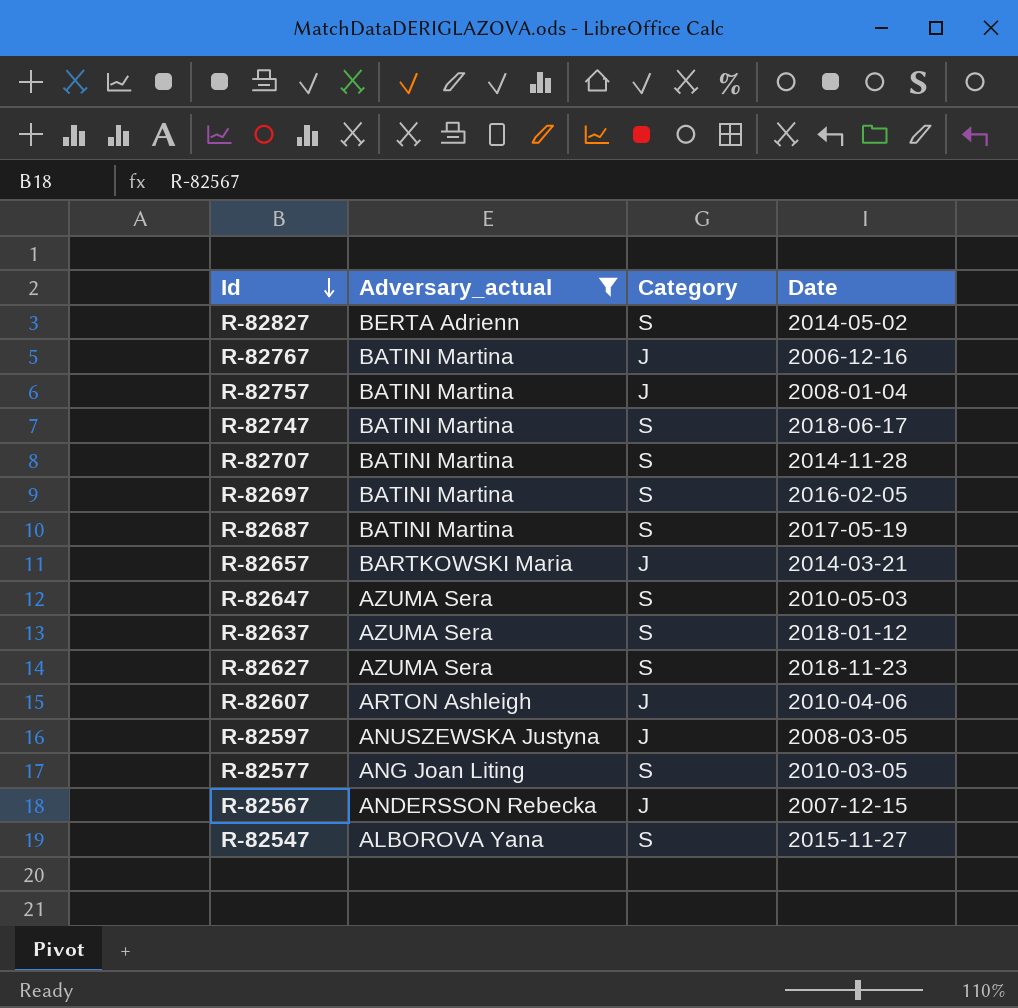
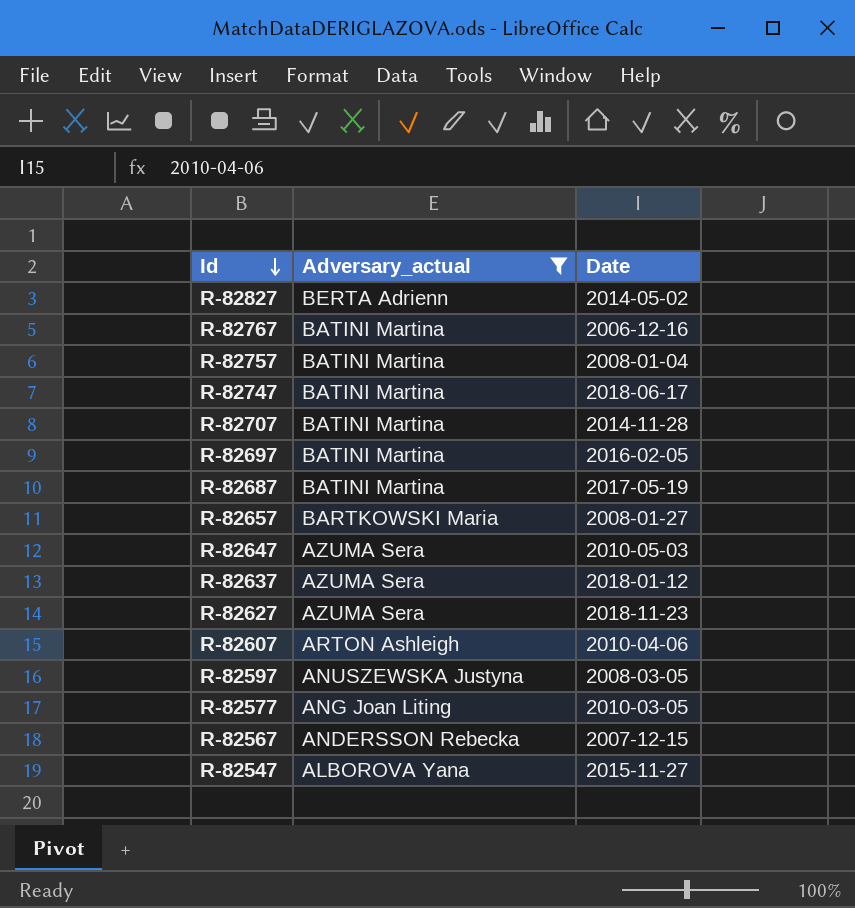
column Category | position: 3 -> none
R-82657 | Date: 2014-03-21 -> 2008-01-27

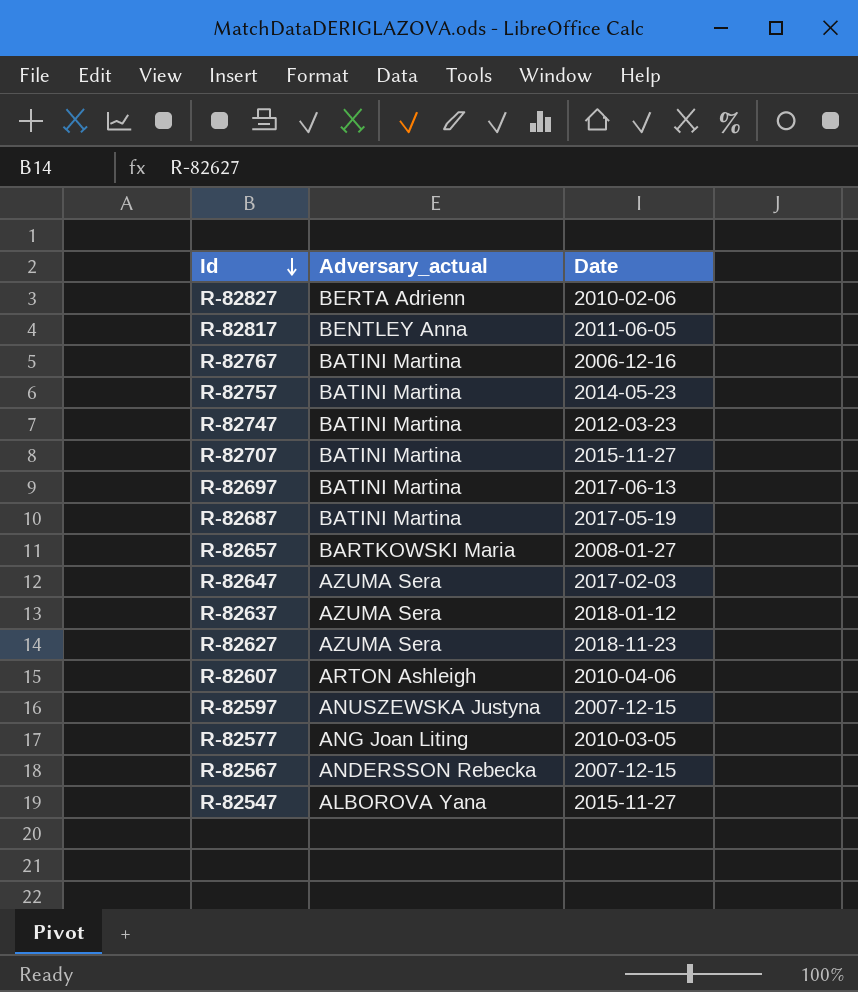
filter: Adversary_actual != BENTLEY Anna -> none
R-82827 | Date: 2014-05-02 -> 2010-02-06
R-82757 | Date: 2008-01-04 -> 2014-05-23
R-82747 | Date: 2018-06-17 -> 2012-03-23
R-82707 | Date: 2014-11-28 -> 2015-11-27
R-82697 | Date: 2016-02-05 -> 2017-06-13
R-82647 | Date: 2010-05-03 -> 2017-02-03
R-82597 | Date: 2008-03-05 -> 2007-12-15

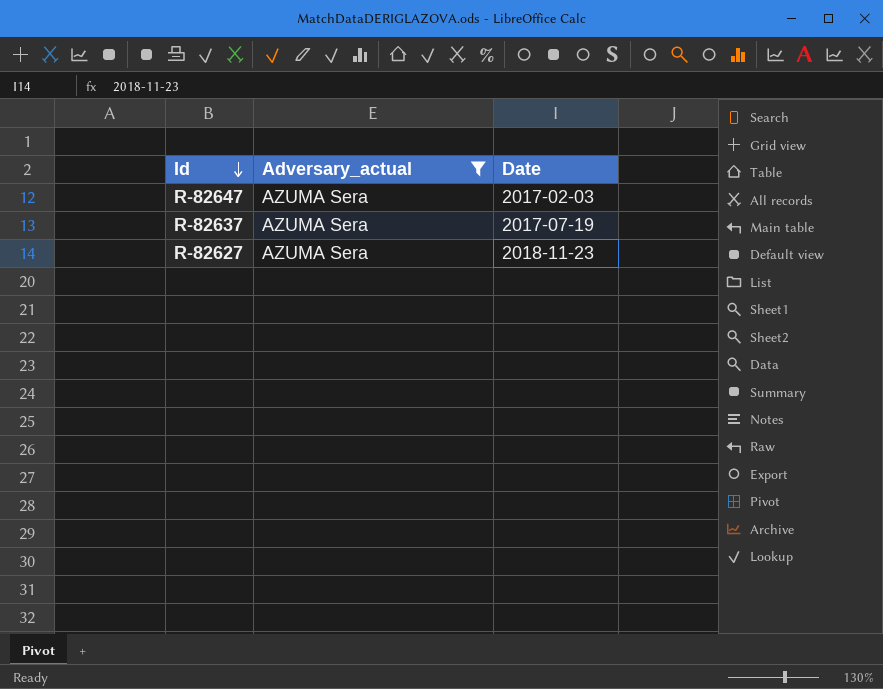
filter: none -> Adversary_actual = AZUMA Sera
R-82637 | Date: 2018-01-12 -> 2017-07-19

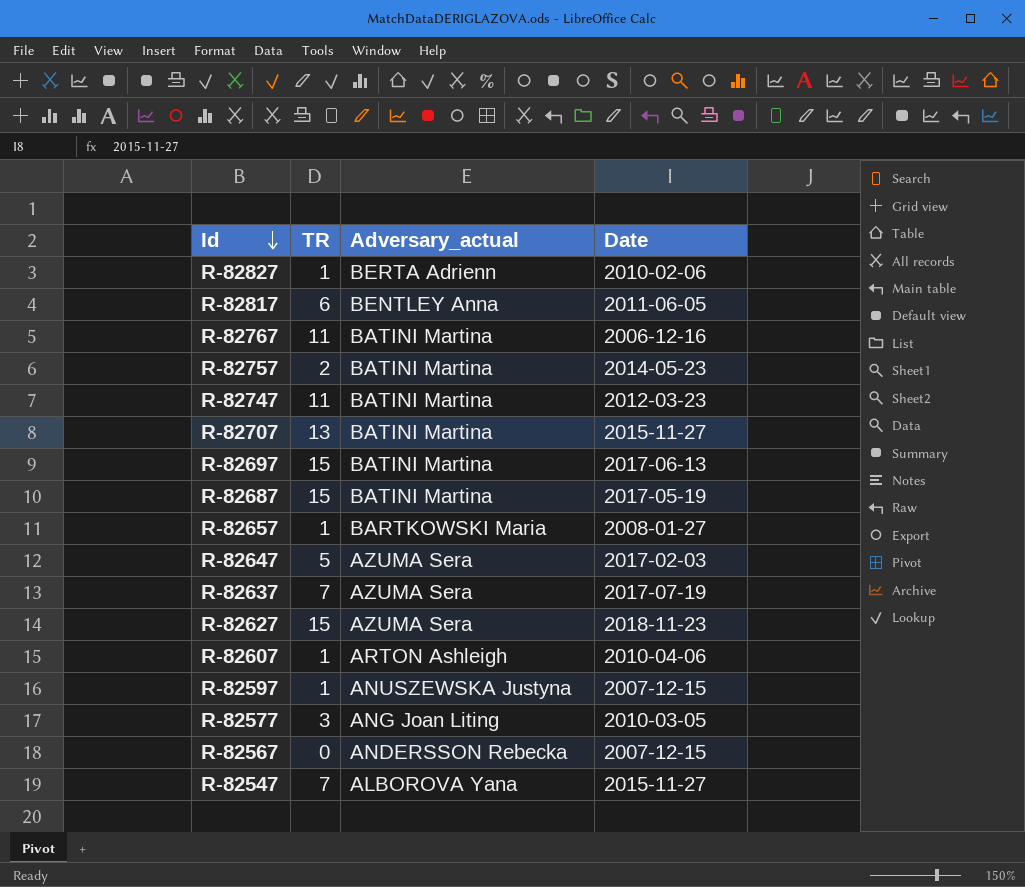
filter: Adversary_actual = AZUMA Sera -> none
column TR | position: none -> 2

